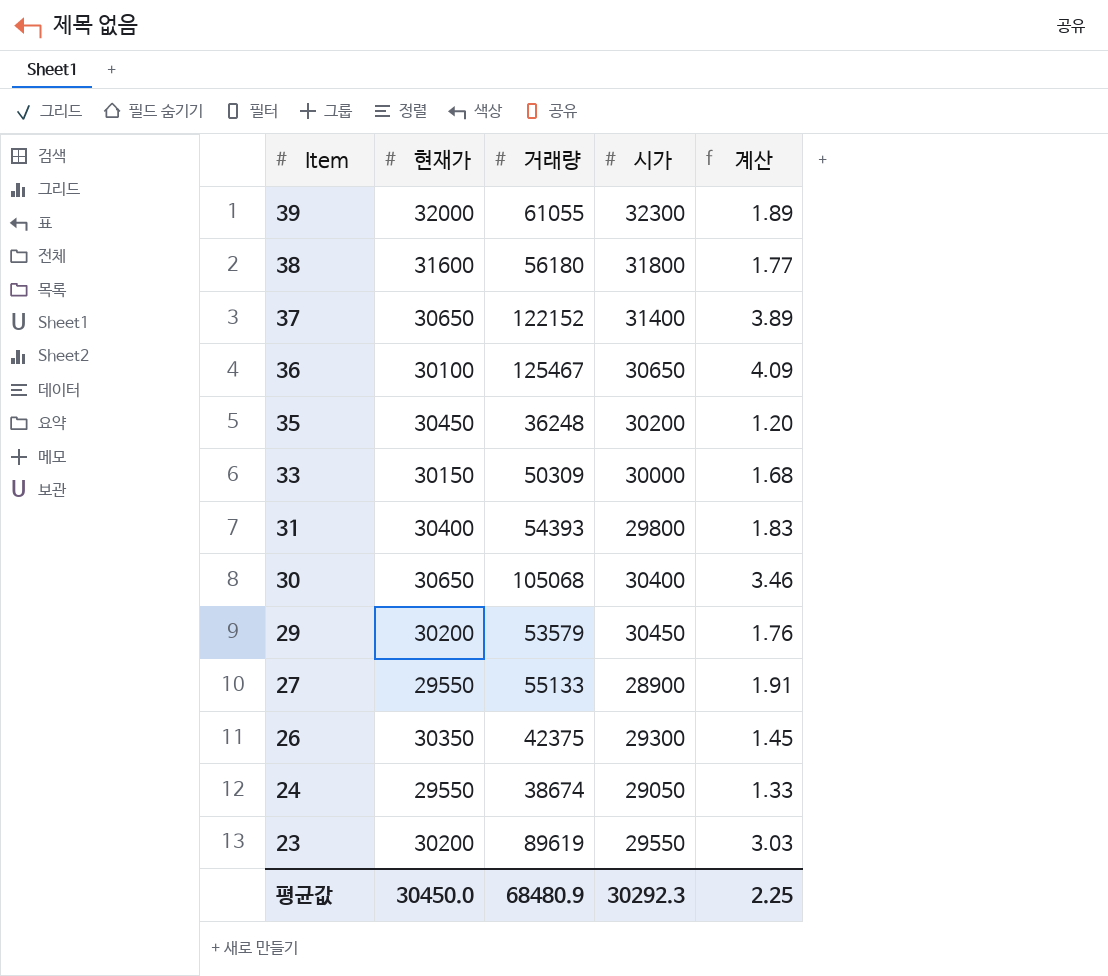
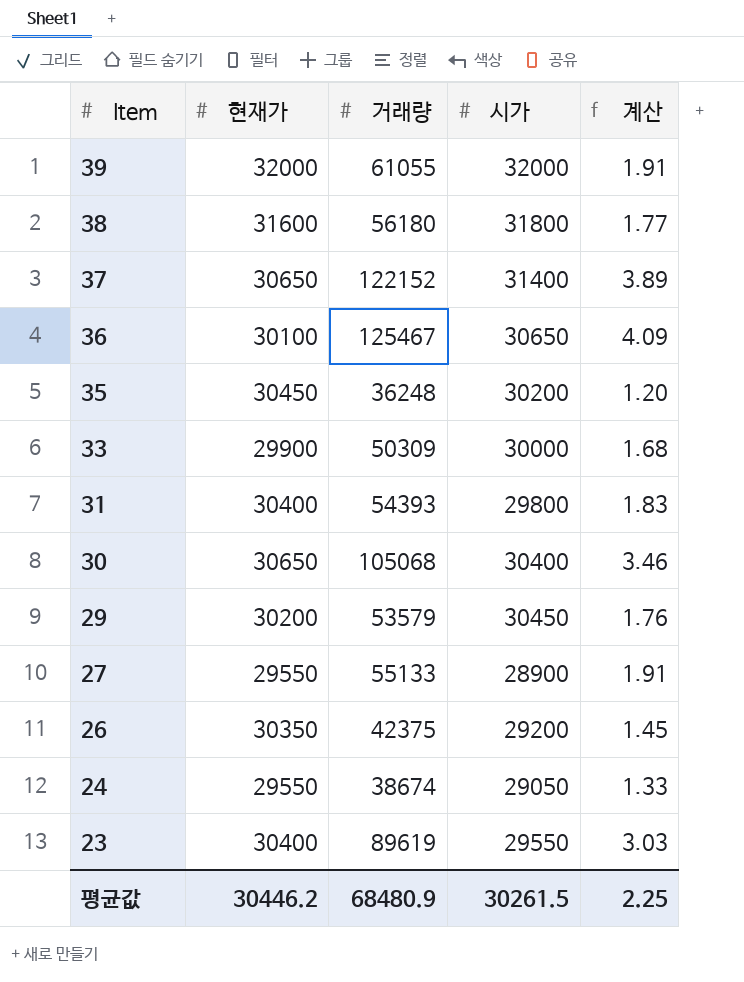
39 | 시가: 32300 -> 32000
39 | 계산: 1.89 -> 1.91
33 | 현재가: 30150 -> 29900
26 | 시가: 29300 -> 29200
23 | 현재가: 30200 -> 30400
평균값 | 현재가: 30450.0 -> 30446.2
평균값 | 시가: 30292.3 -> 30261.5

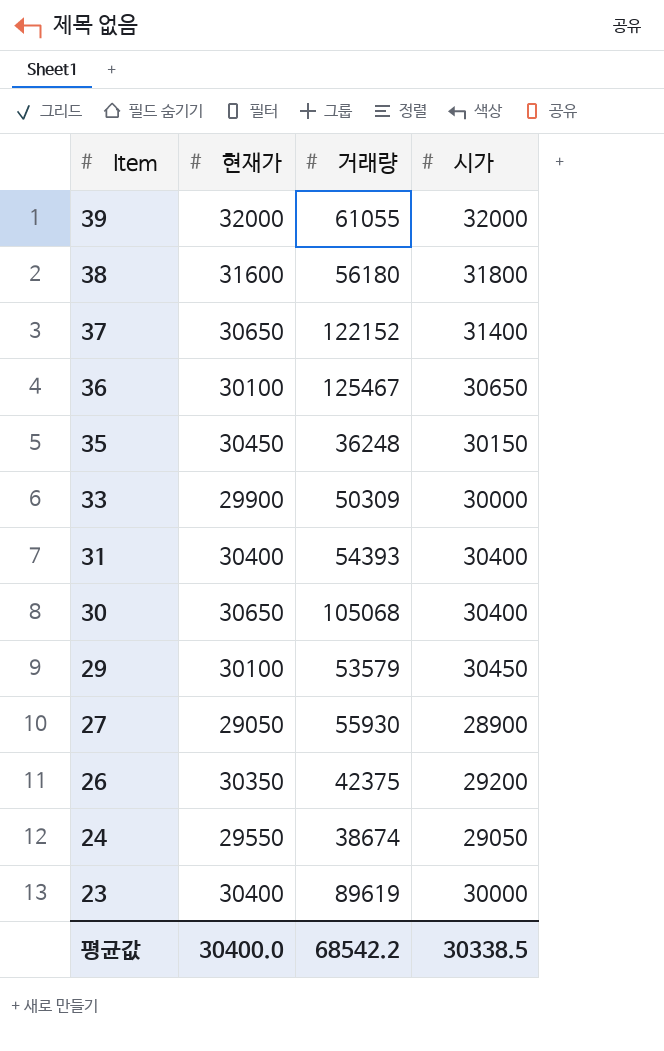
column 계산 | formula: [거래량] / [시가] -> none
35 | 시가: 30200 -> 30150
31 | 시가: 29800 -> 30400
29 | 현재가: 30200 -> 30100
27 | 현재가: 29550 -> 29050
27 | 거래량: 55133 -> 55930
23 | 시가: 29550 -> 30000
평균값 | 현재가: 30446.2 -> 30400.0
평균값 | 거래량: 68480.9 -> 68542.2
평균값 | 시가: 30261.5 -> 30338.5

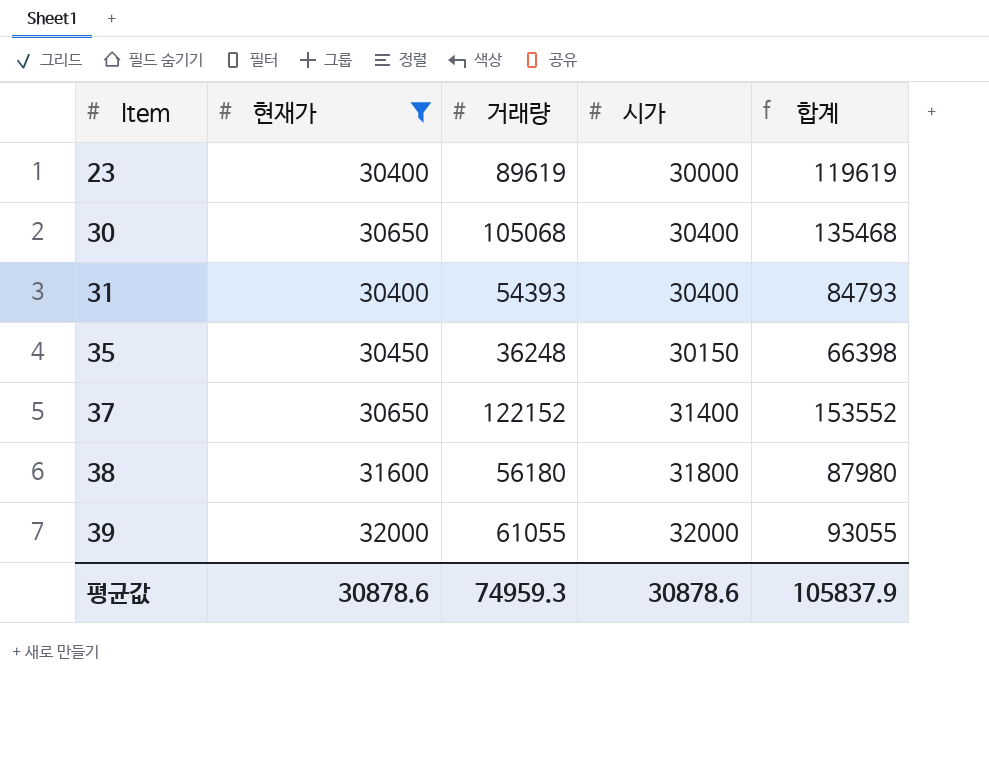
filter: none -> 현재가 >= 30400
row order: Item descending -> Item ascending
column 합계 | formula: none -> [거래량] + [시가]
평균값 | 현재가: 30400.0 -> 30878.6
평균값 | 거래량: 68542.2 -> 74959.3
평균값 | 시가: 30338.5 -> 30878.6

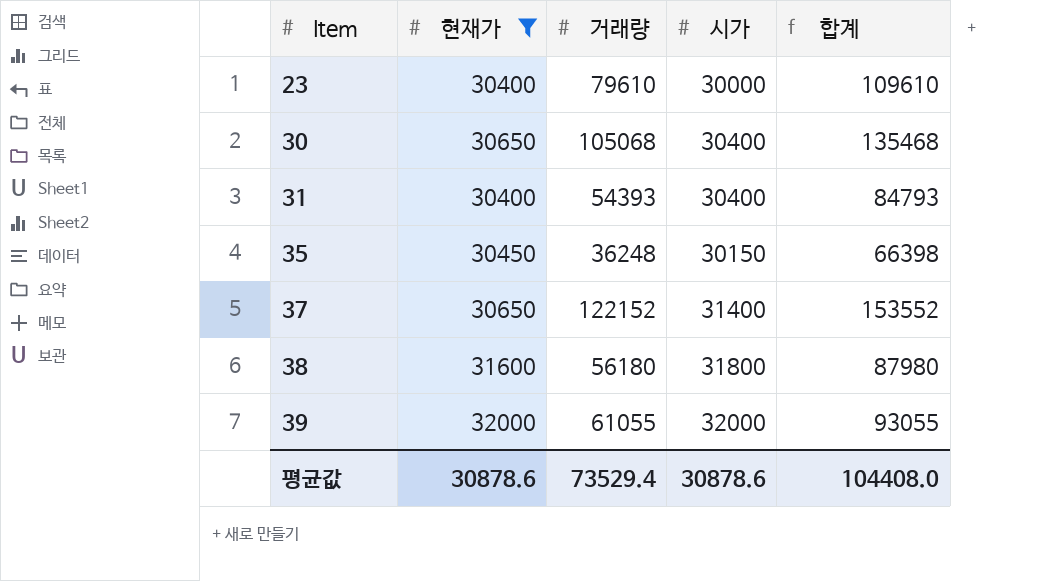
23 | 거래량: 89619 -> 79610
23 | 합계: 119619 -> 109610
평균값 | 거래량: 74959.3 -> 73529.4
평균값 | 합계: 105837.9 -> 104408.0

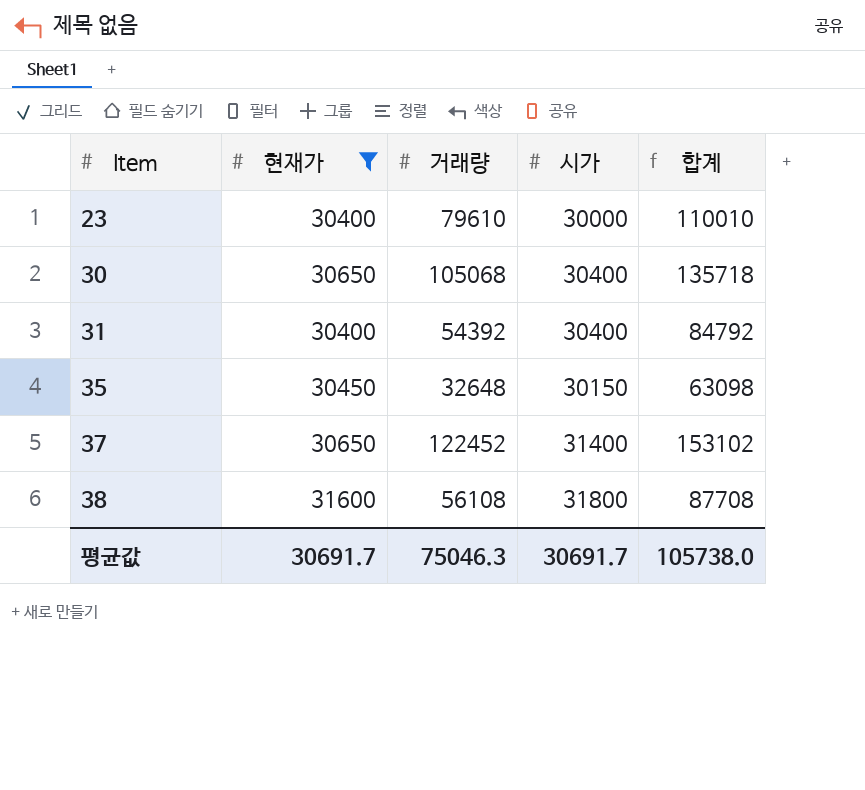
column 합계 | formula: [거래량] + [시가] -> [현재가] + [거래량]
row 39: 32000 | 61055 | 32000 | 93055 -> none
31 | 거래량: 54393 -> 54392
35 | 거래량: 36248 -> 32648
37 | 거래량: 122152 -> 122452
38 | 거래량: 56180 -> 56108
평균값 | 현재가: 30878.6 -> 30691.7
평균값 | 거래량: 73529.4 -> 75046.3
평균값 | 시가: 30878.6 -> 30691.7
평균값 | 합계: 104408.0 -> 105738.0

